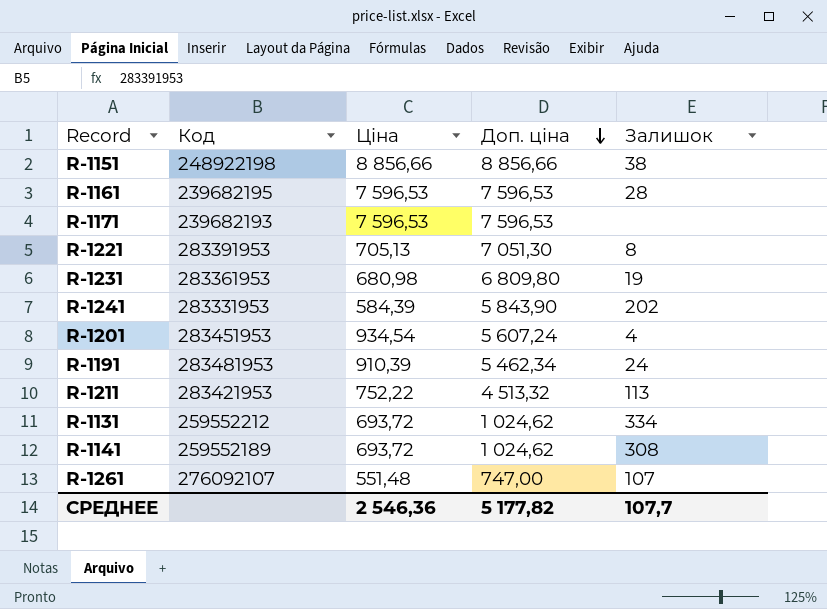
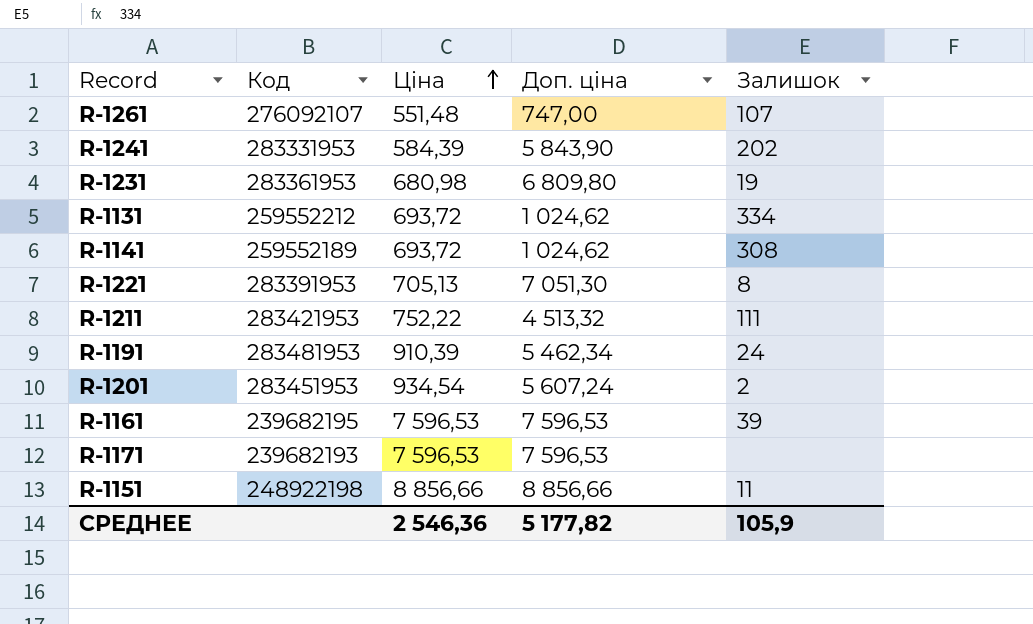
row order: Доп. ціна descending -> Ціна ascending
R-1211 | Залишок: 113 -> 111
R-1201 | Залишок: 4 -> 2
R-1161 | Залишок: 28 -> 39
R-1151 | Залишок: 38 -> 11
СРЕДНЕЕ | Залишок: 107,7 -> 105,9

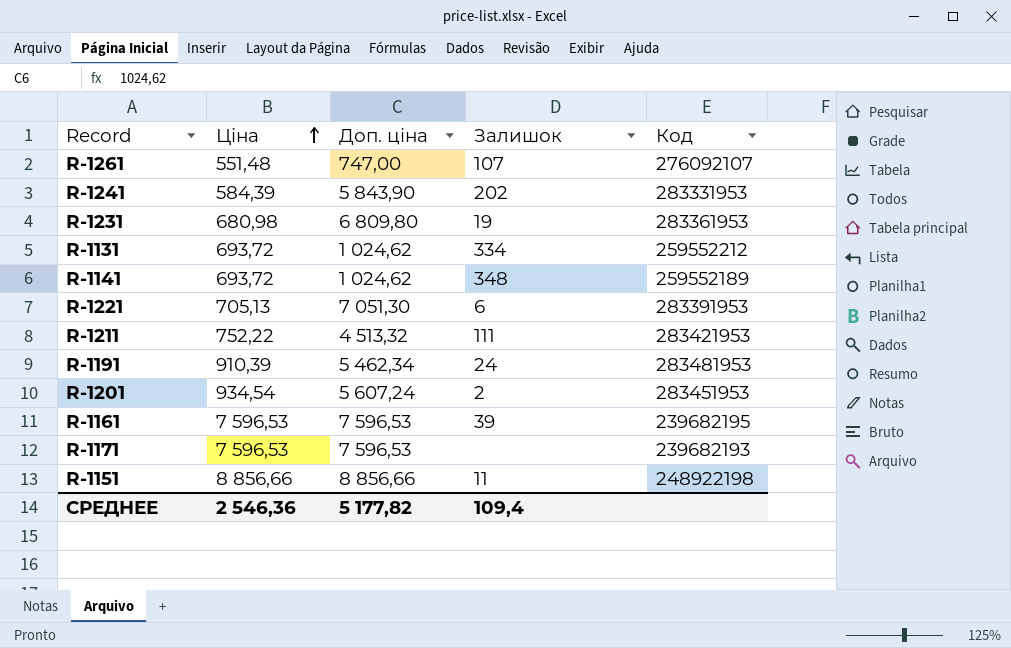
column Код | position: 2 -> 5
R-1141 | Залишок: 308 -> 348
R-1221 | Залишок: 8 -> 6
СРЕДНЕЕ | Залишок: 105,9 -> 109,4

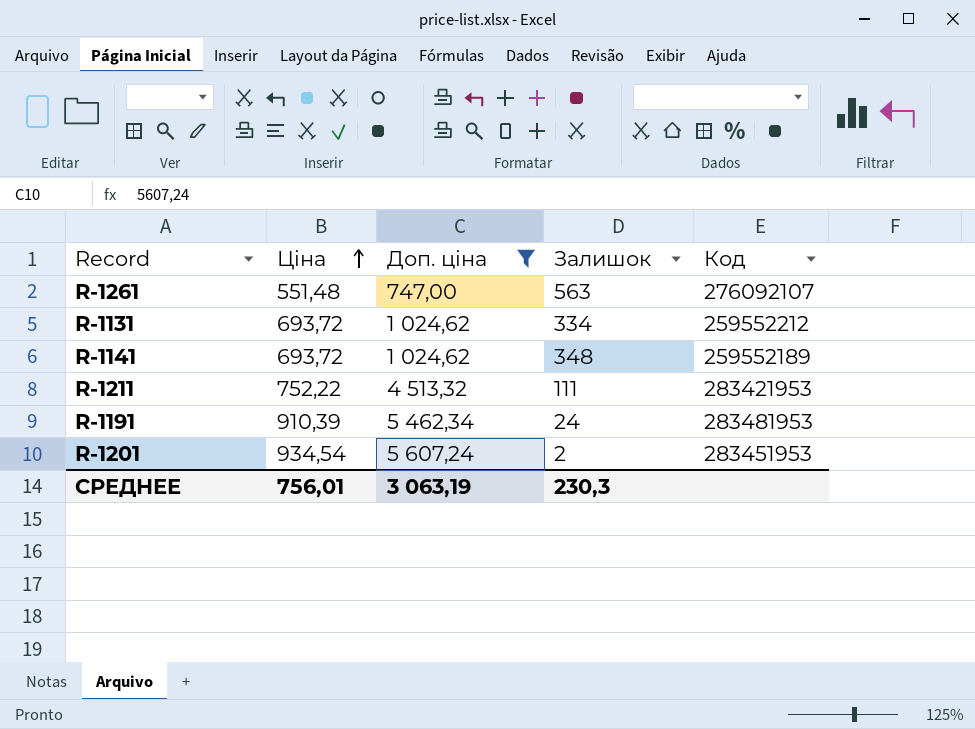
filter: none -> Доп. ціна <= 5 607,24
R-1261 | Залишок: 107 -> 563
СРЕДНЕЕ | Ціна: 2 546,36 -> 756,01
СРЕДНЕЕ | Доп. ціна: 5 177,82 -> 3 063,19
СРЕДНЕЕ | Залишок: 109,4 -> 230,3

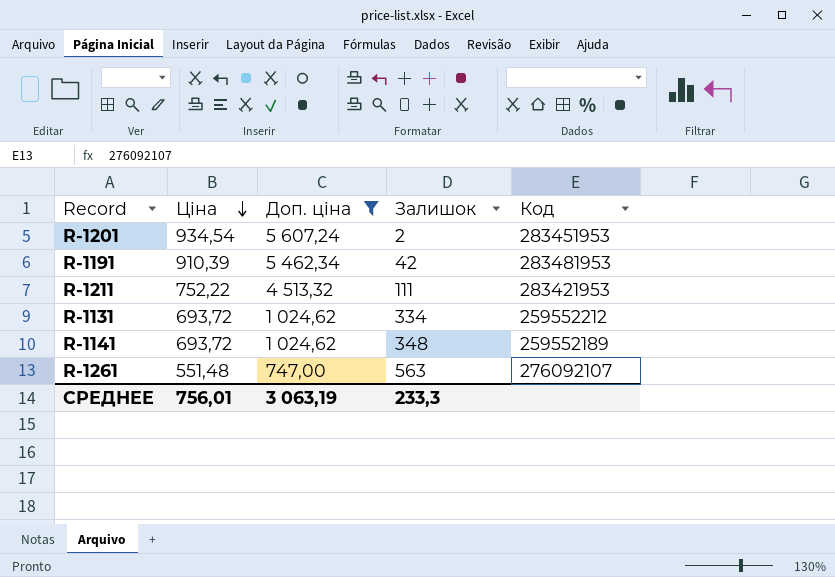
row order: Ціна ascending -> Ціна descending
R-1191 | Залишок: 24 -> 42
СРЕДНЕЕ | Залишок: 230,3 -> 233,3

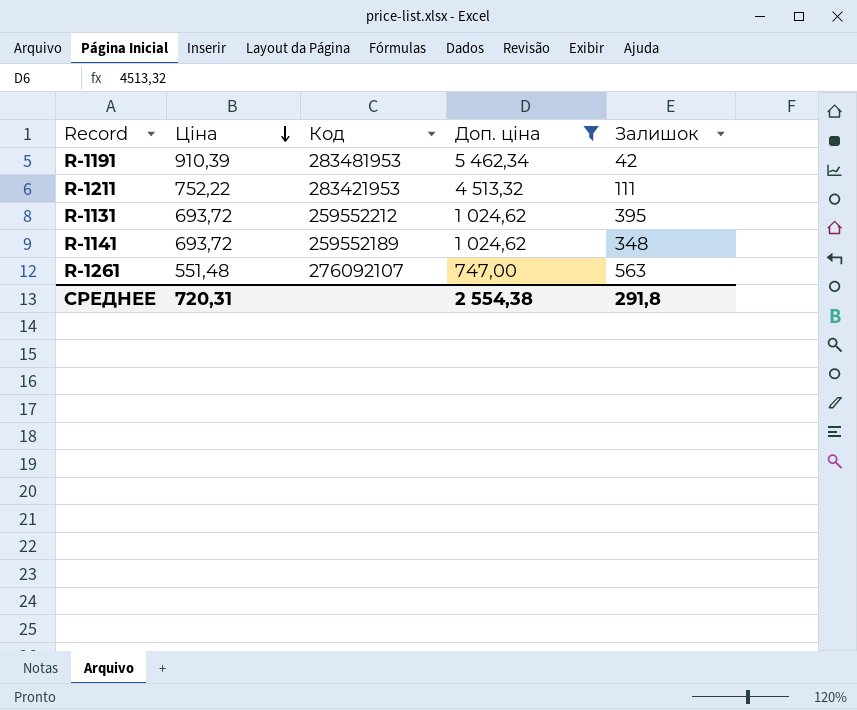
column Код | position: 5 -> 3
row R-1201: 934,54 | 5 607,24 | 2 | 283451953 -> none
R-1131 | Залишок: 334 -> 395
СРЕДНЕЕ | Ціна: 756,01 -> 720,31
СРЕДНЕЕ | Доп. ціна: 3 063,19 -> 2 554,38
СРЕДНЕЕ | Залишок: 233,3 -> 291,8

